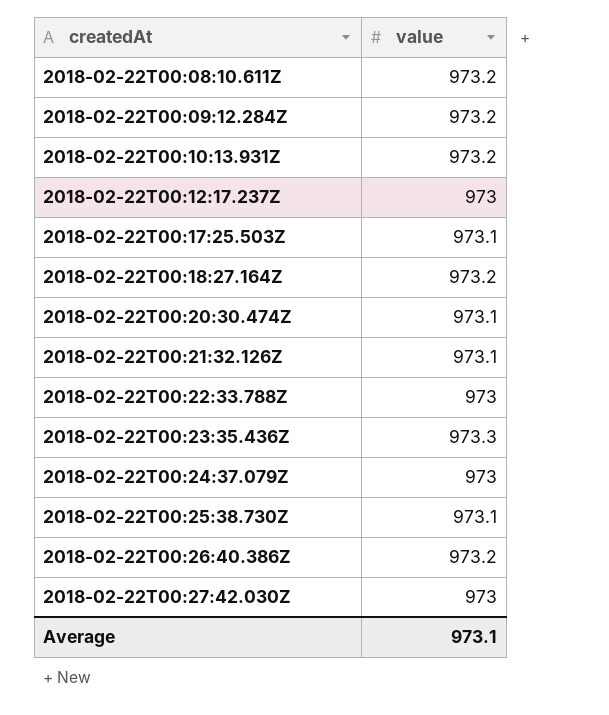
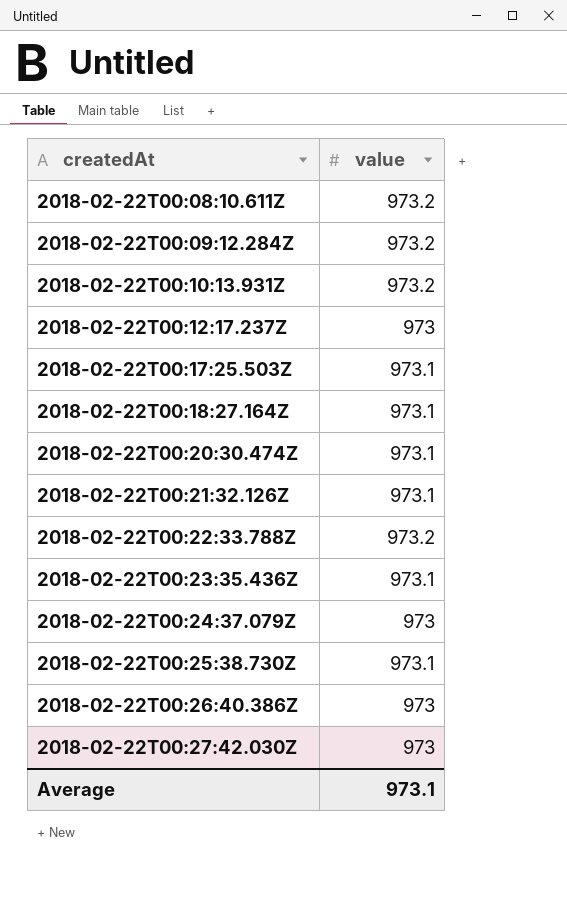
2018-02-22T00:18:27.164Z | value: 973.2 -> 973.1
2018-02-22T00:22:33.788Z | value: 973 -> 973.2
2018-02-22T00:23:35.436Z | value: 973.3 -> 973.1
2018-02-22T00:26:40.386Z | value: 973.2 -> 973

